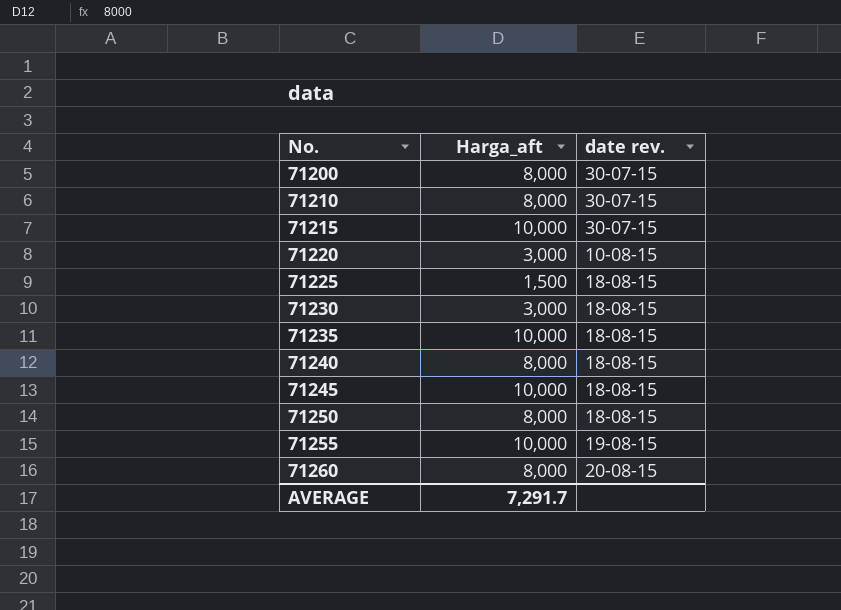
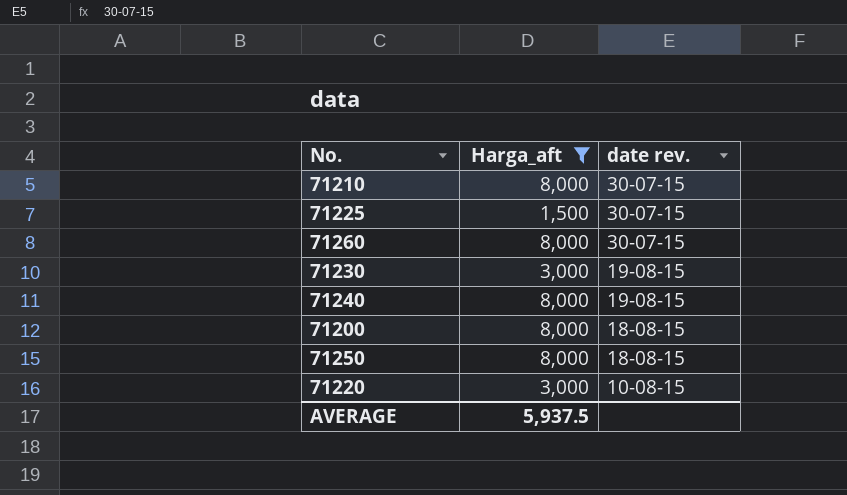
filter: none -> Harga_aft != 10,000
row order: No. ascending -> date rev. descending
71225 | date rev.: 18-08-15 -> 30-07-15
71260 | date rev.: 20-08-15 -> 30-07-15
71230 | date rev.: 18-08-15 -> 19-08-15
71240 | date rev.: 18-08-15 -> 19-08-15
71200 | date rev.: 30-07-15 -> 18-08-15
AVERAGE | Harga_aft: 7,291.7 -> 5,937.5

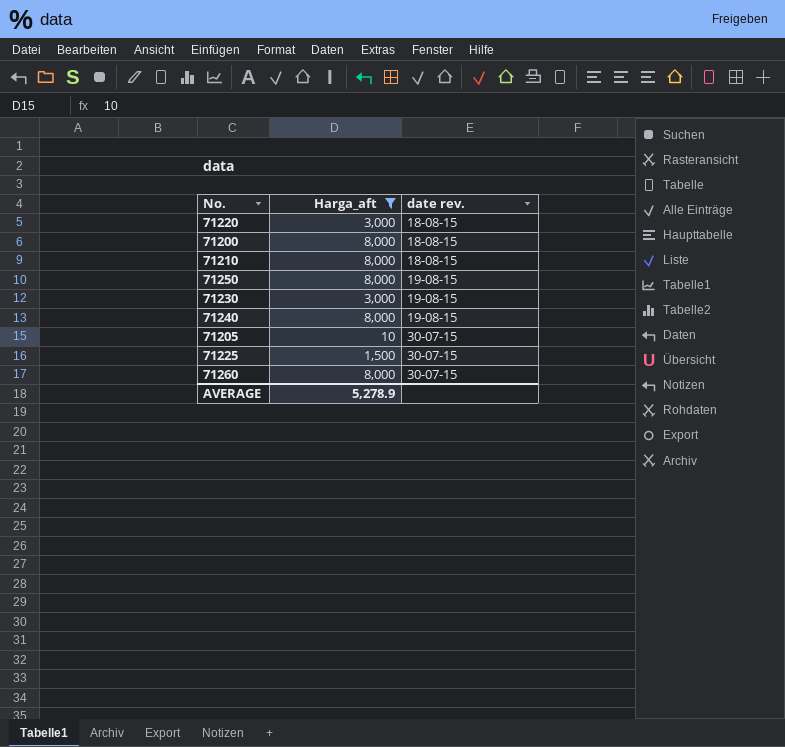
row order: date rev. descending -> date rev. ascending
71220 | date rev.: 10-08-15 -> 18-08-15
71210 | date rev.: 30-07-15 -> 18-08-15
71250 | date rev.: 18-08-15 -> 19-08-15
row 71205: none -> 10 | 30-07-15
AVERAGE | Harga_aft: 5,937.5 -> 5,278.9

